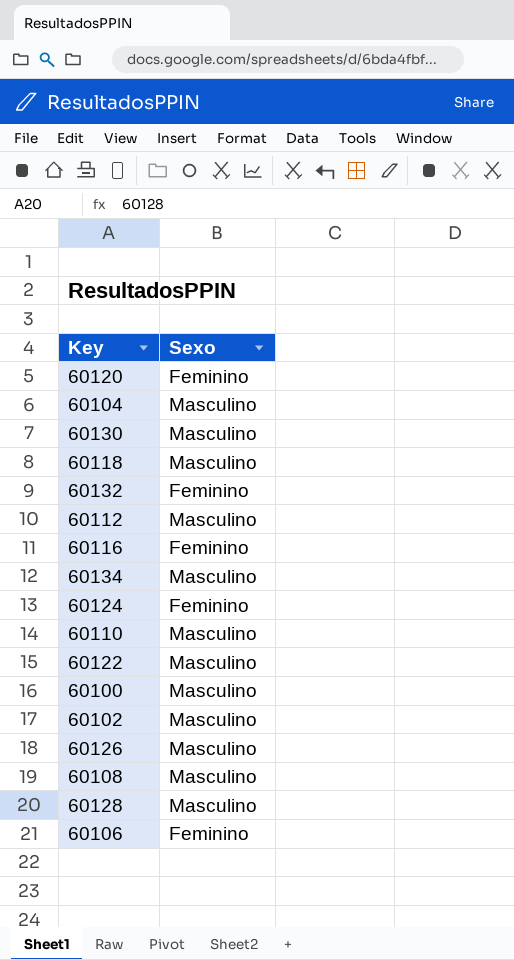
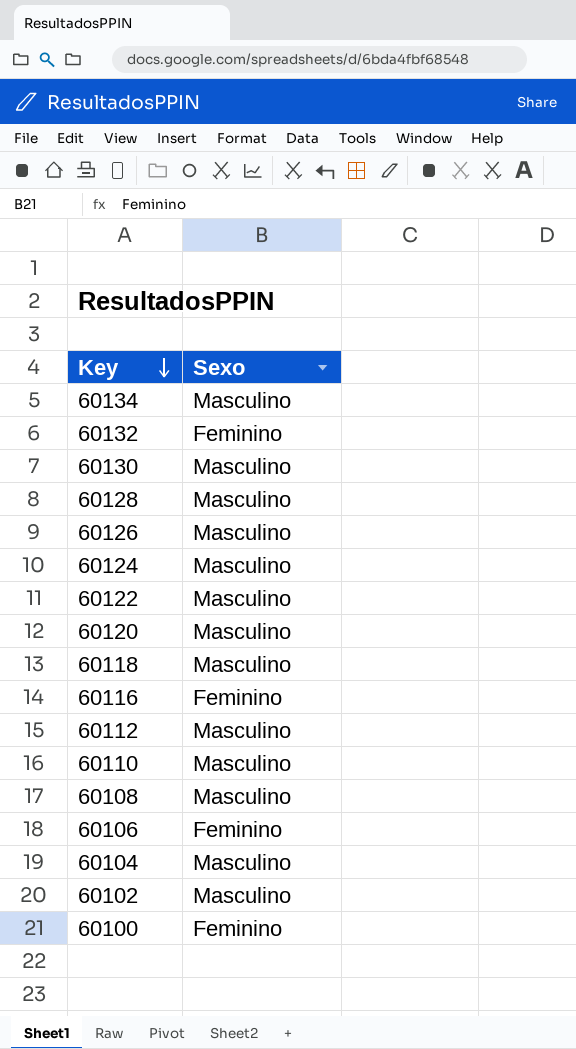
row order: none -> Key descending
60124 | Sexo: Feminino -> Masculino
60120 | Sexo: Feminino -> Masculino
60100 | Sexo: Masculino -> Feminino

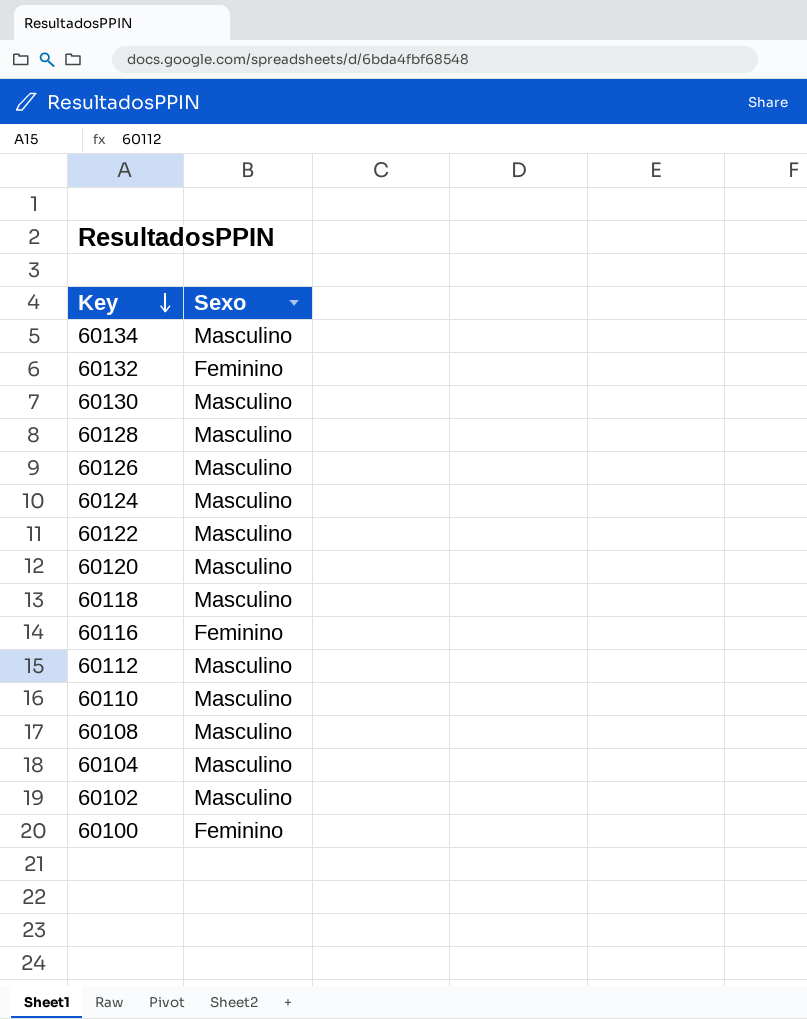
row 60106: Feminino -> none

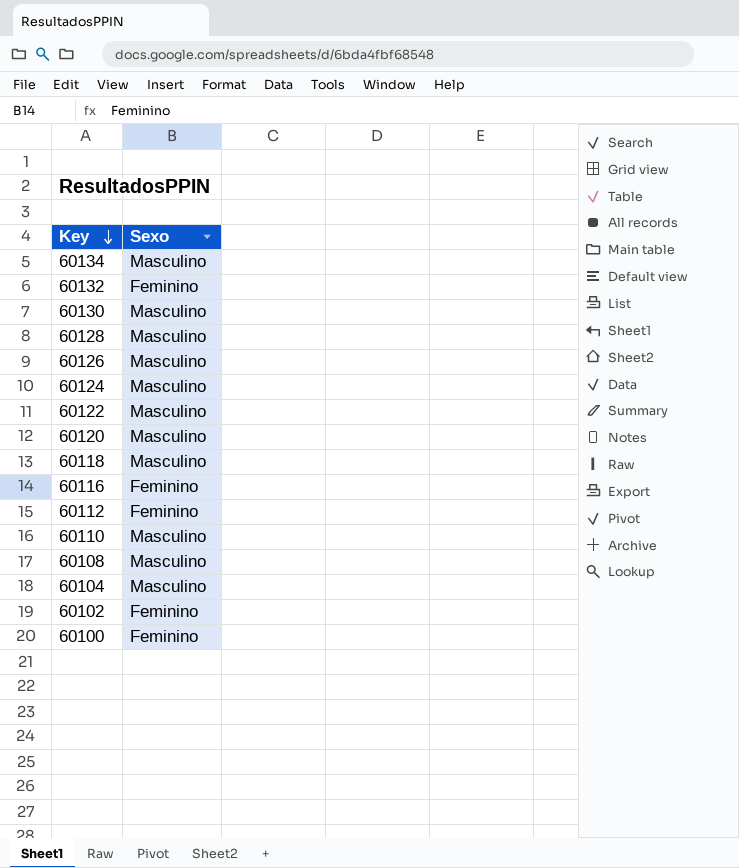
60112 | Sexo: Masculino -> Feminino
60102 | Sexo: Masculino -> Feminino

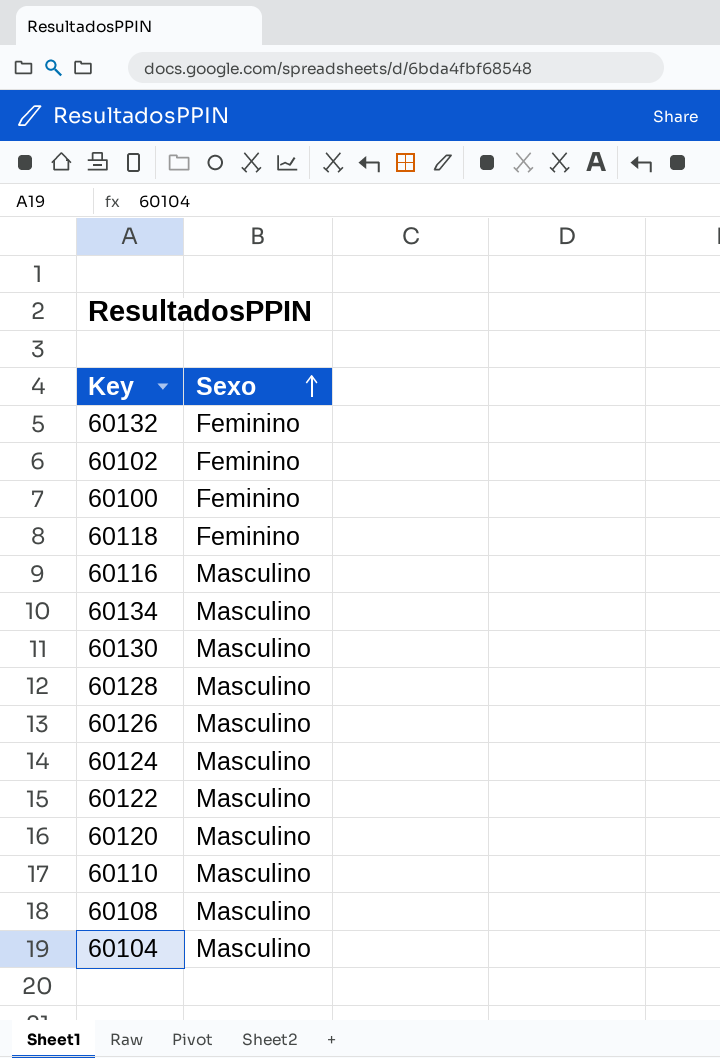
row order: Key descending -> Sexo ascending
row 60112: Feminino -> none
60118 | Sexo: Masculino -> Feminino
60116 | Sexo: Feminino -> Masculino

